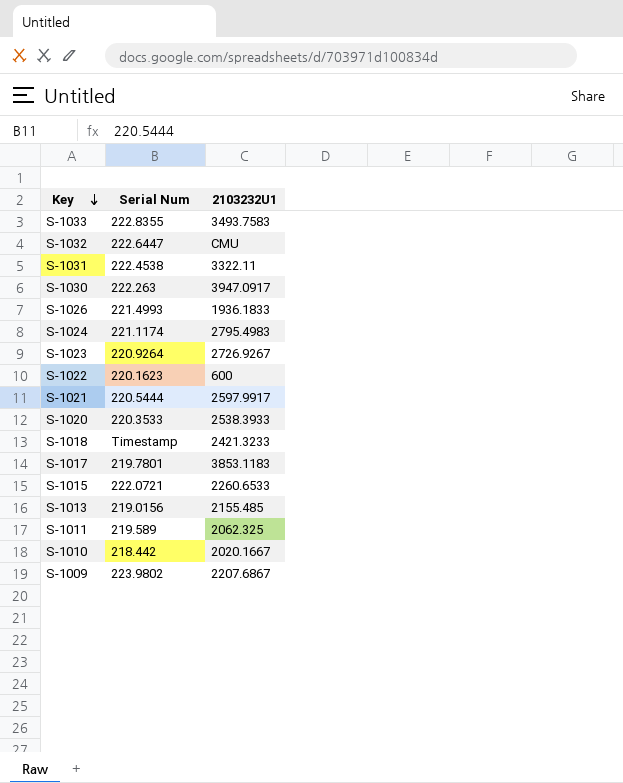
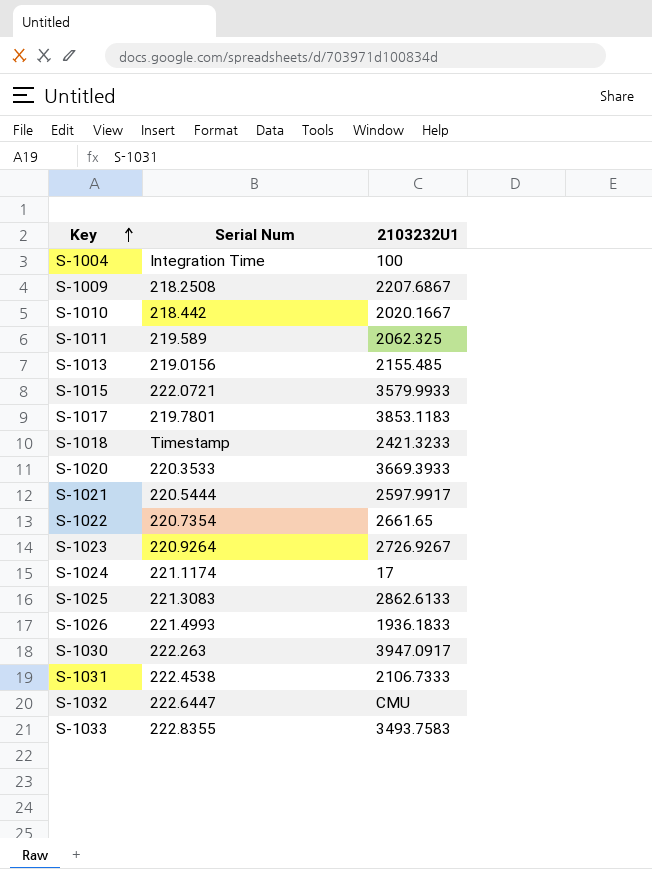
row order: Key descending -> Key ascending
row S-1004: none -> Integration Time | 100
S-1009 | Serial Num: 223.9802 -> 218.2508
S-1015 | 2103232U1: 2260.6533 -> 3579.9933
S-1020 | 2103232U1: 2538.3933 -> 3669.3933
S-1022 | Serial Num: 220.1623 -> 220.7354
S-1022 | 2103232U1: 600 -> 2661.65
S-1024 | 2103232U1: 2795.4983 -> 17
row S-1025: none -> 221.3083 | 2862.6133
S-1031 | 2103232U1: 3322.11 -> 2106.7333

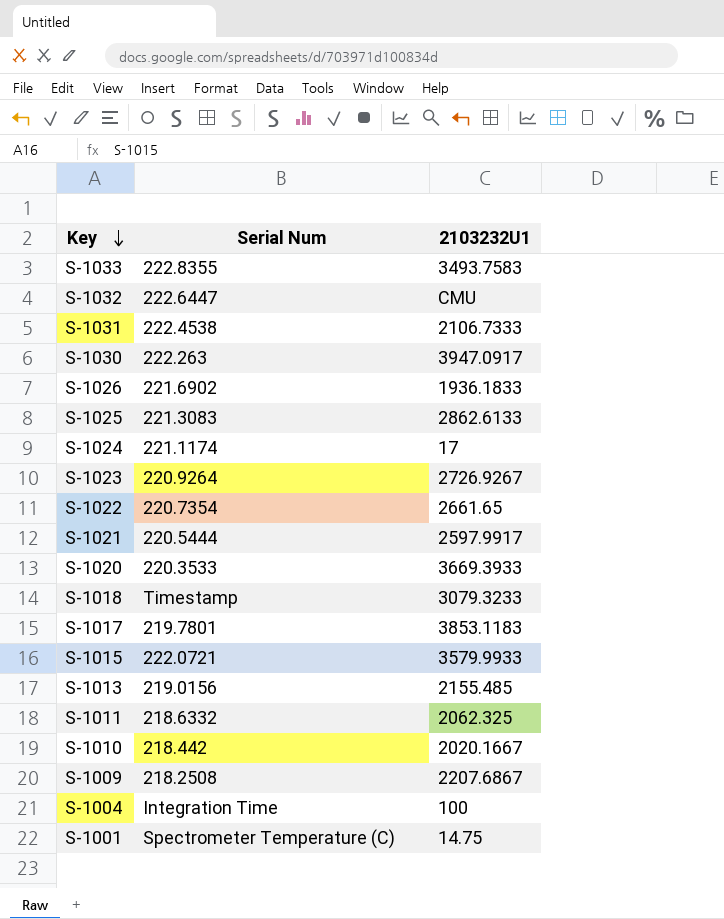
row order: Key ascending -> Key descending
S-1026 | Serial Num: 221.4993 -> 221.6902
S-1018 | 2103232U1: 2421.3233 -> 3079.3233
S-1011 | Serial Num: 219.589 -> 218.6332
row S-1001: none -> Spectrometer Temperature (C) | 14.75

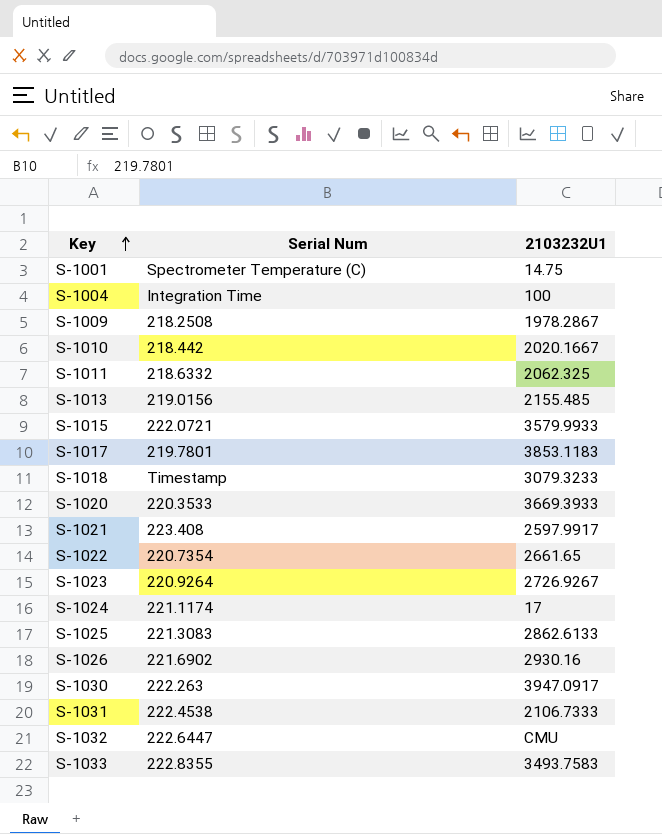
row order: Key descending -> Key ascending
S-1009 | 2103232U1: 2207.6867 -> 1978.2867
S-1021 | Serial Num: 220.5444 -> 223.408
S-1026 | 2103232U1: 1936.1833 -> 2930.16

